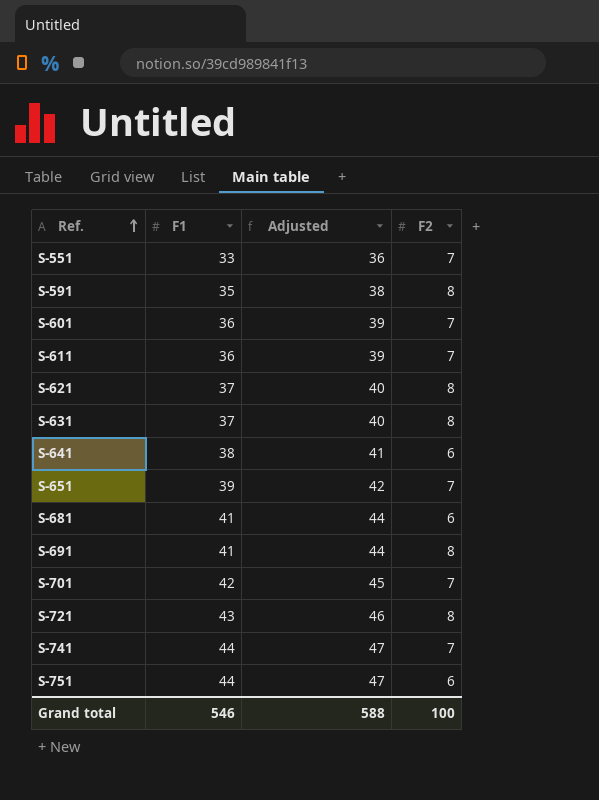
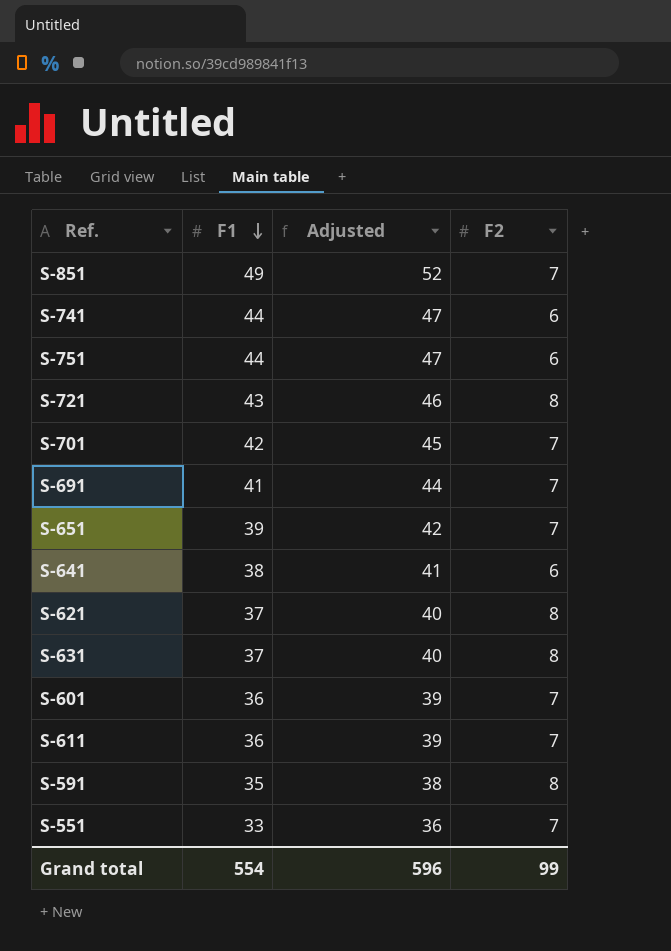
row order: Ref. ascending -> F1 descending
row S-681: 41 | 44 | 6 -> none
row S-851: none -> 49 | 52 | 7
S-741 | F2: 7 -> 6
S-691 | F2: 8 -> 7
Grand total | F1: 546 -> 554
Grand total | Adjusted: 588 -> 596
Grand total | F2: 100 -> 99

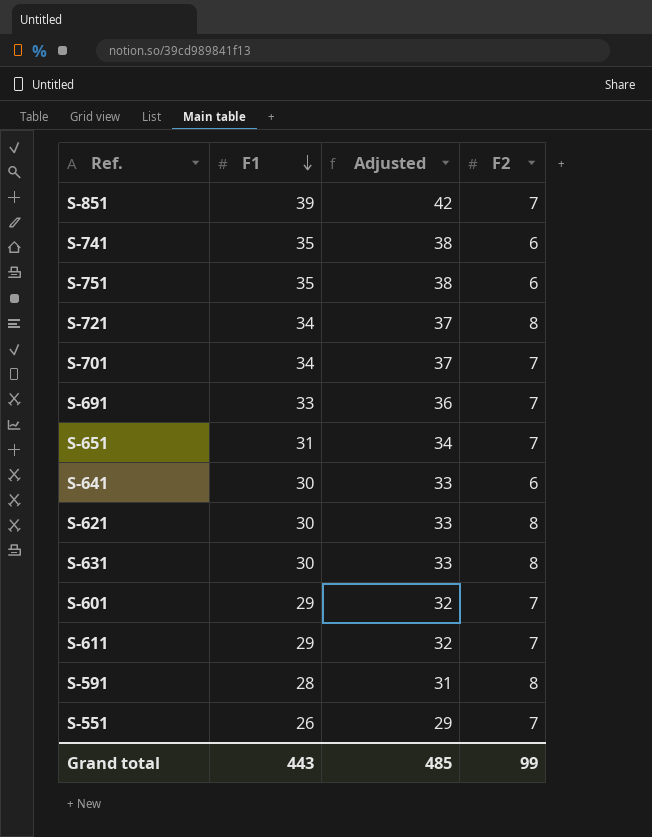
S-851 | F1: 49 -> 39
S-851 | Adjusted: 52 -> 42
S-741 | F1: 44 -> 35
S-741 | Adjusted: 47 -> 38
S-751 | F1: 44 -> 35
S-751 | Adjusted: 47 -> 38
S-721 | F1: 43 -> 34
S-721 | Adjusted: 46 -> 37
S-701 | F1: 42 -> 34
S-701 | Adjusted: 45 -> 37
S-691 | F1: 41 -> 33
S-691 | Adjusted: 44 -> 36
S-651 | F1: 39 -> 31
S-651 | Adjusted: 42 -> 34
S-641 | F1: 38 -> 30
S-641 | Adjusted: 41 -> 33
S-621 | F1: 37 -> 30
S-621 | Adjusted: 40 -> 33
S-631 | F1: 37 -> 30
S-631 | Adjusted: 40 -> 33
S-601 | F1: 36 -> 29
S-601 | Adjusted: 39 -> 32
S-611 | F1: 36 -> 29
S-611 | Adjusted: 39 -> 32
S-591 | F1: 35 -> 28
S-591 | Adjusted: 38 -> 31
S-551 | F1: 33 -> 26
S-551 | Adjusted: 36 -> 29
Grand total | F1: 554 -> 443
Grand total | Adjusted: 596 -> 485

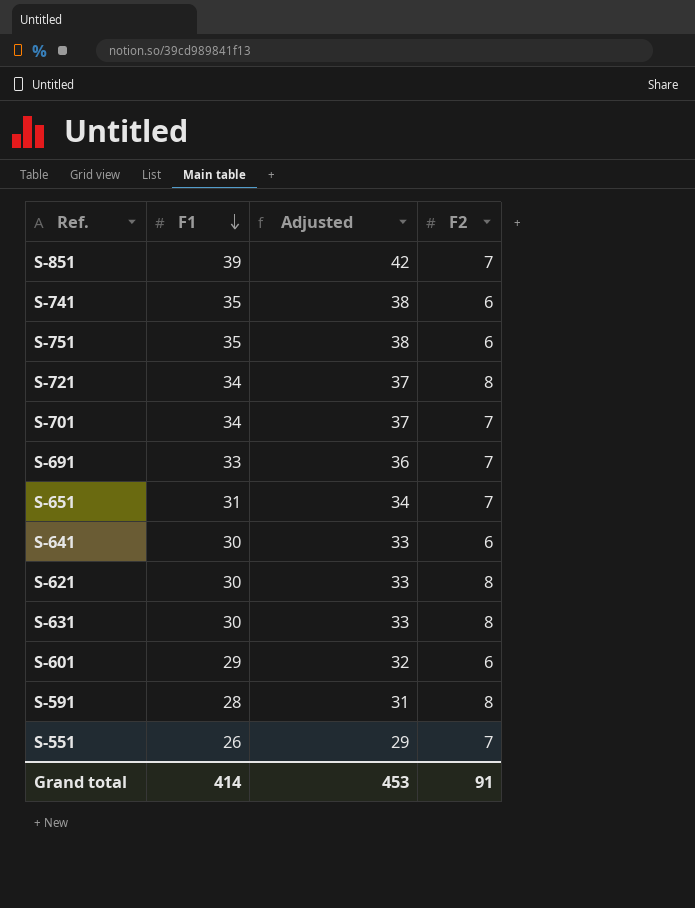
row S-611: 29 | 32 | 7 -> none
S-601 | F2: 7 -> 6
Grand total | F1: 443 -> 414
Grand total | Adjusted: 485 -> 453
Grand total | F2: 99 -> 91

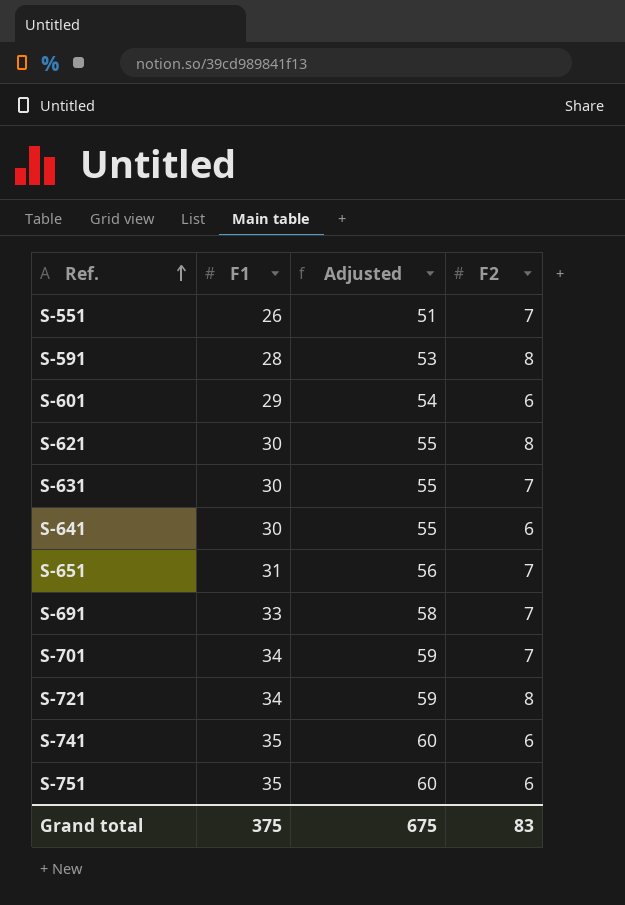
row order: F1 descending -> Ref. ascending
column Adjusted | formula: [F1] + 3 -> [F1] + 25
row S-851: 39 | 42 | 7 -> none
S-631 | F2: 8 -> 7
Grand total | F1: 414 -> 375
Grand total | Adjusted: 453 -> 675
Grand total | F2: 91 -> 83

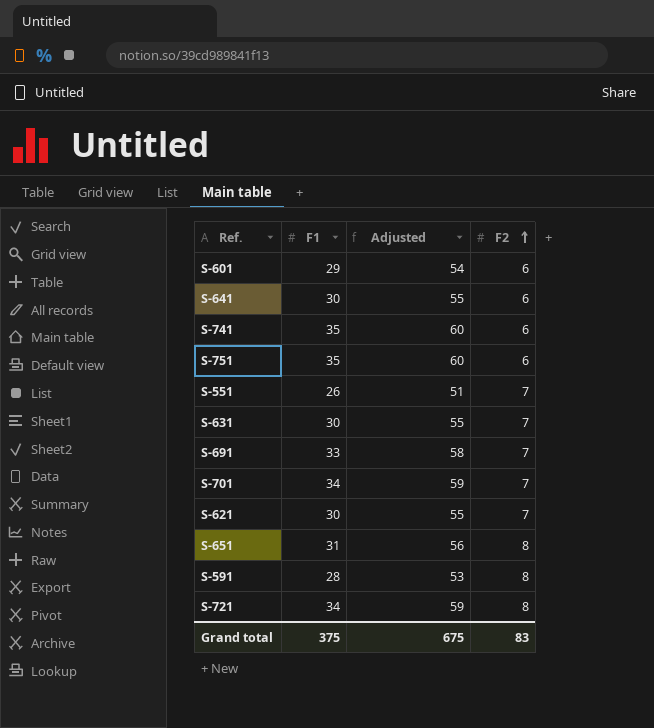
row order: Ref. ascending -> F2 ascending
S-621 | F2: 8 -> 7
S-651 | F2: 7 -> 8

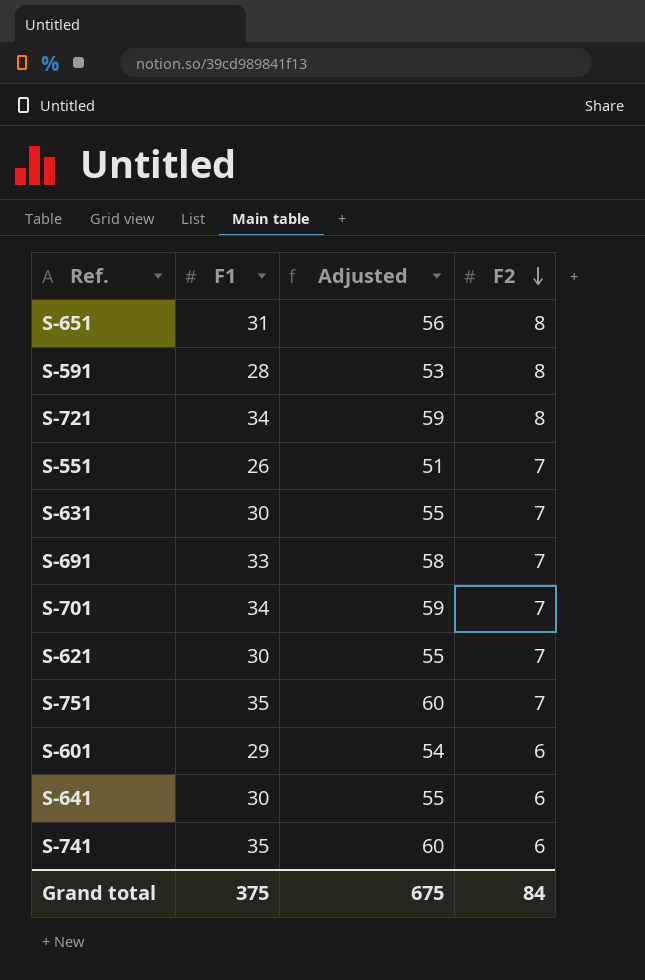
row order: F2 ascending -> F2 descending
S-751 | F2: 6 -> 7
Grand total | F2: 83 -> 84

